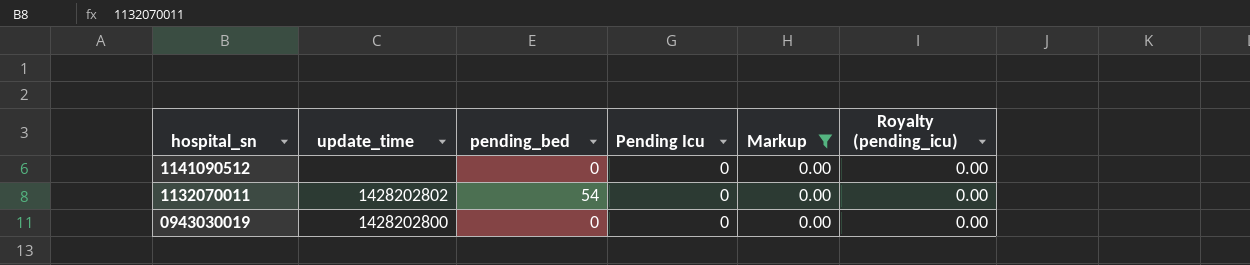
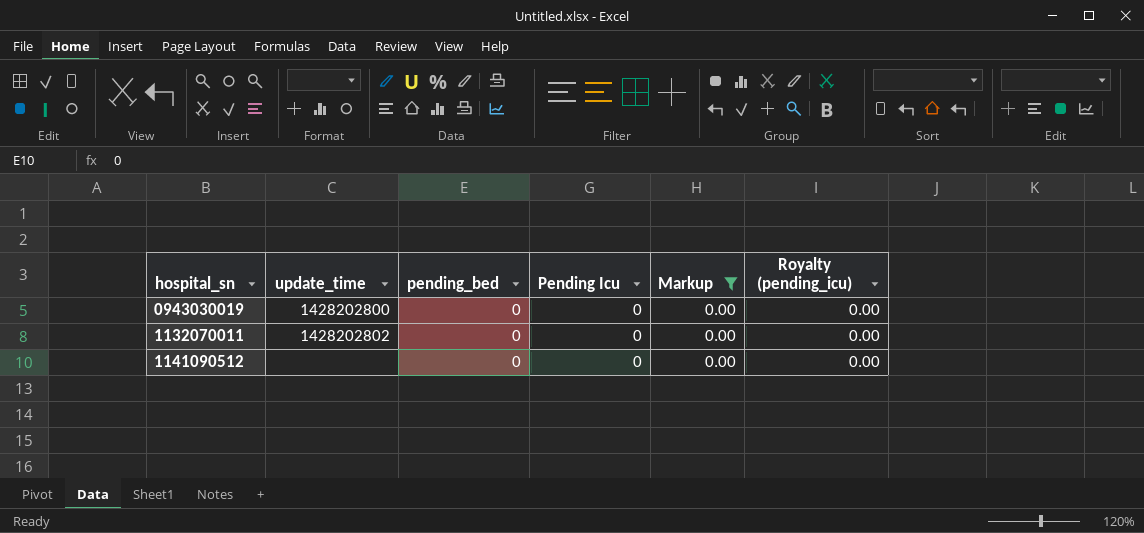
row order: hospital_sn descending -> hospital_sn ascending
1132070011 | pending_bed: 54 -> 0

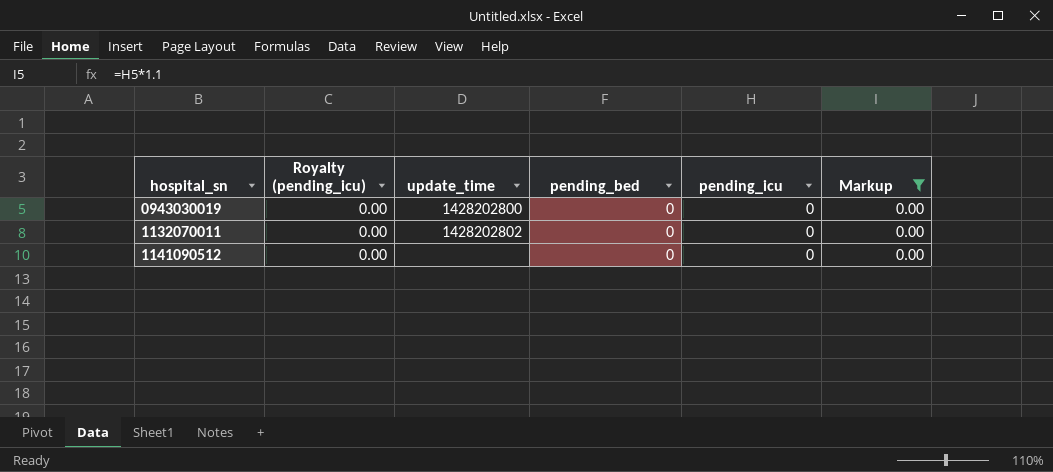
column Royalty (pending_icu) | position: 6 -> 2
column name: Pending Icu -> pending_icu

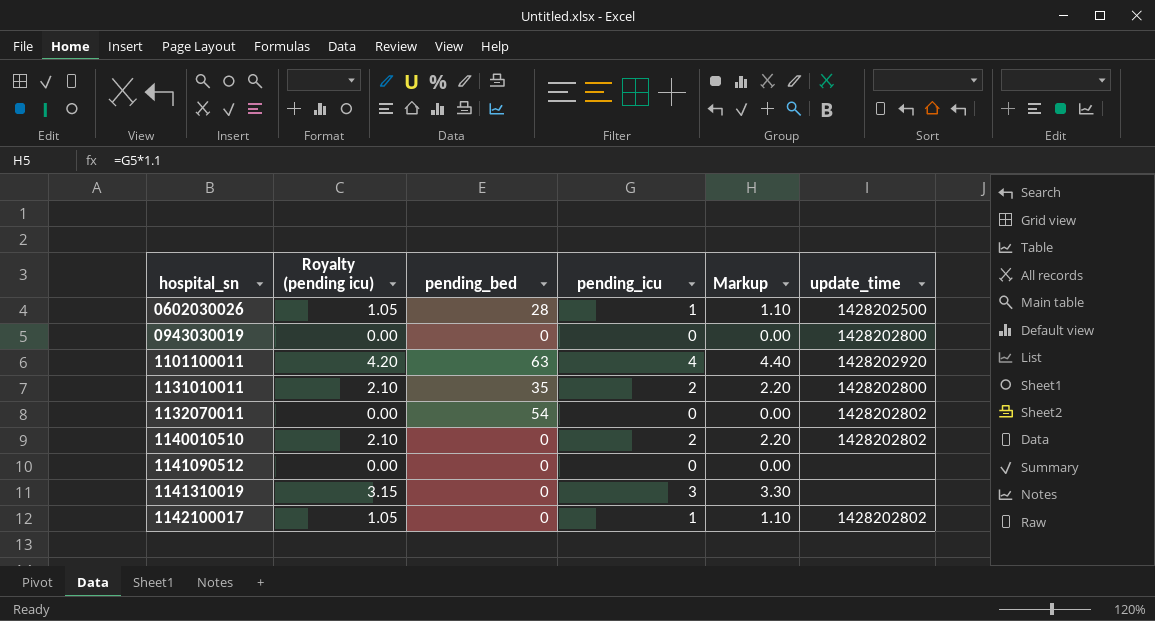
filter: Markup = 0.00 -> none
column name: Royalty (pending_icu) -> Royalty (pending icu)
column update_time | position: 3 -> 6
1132070011 | pending_bed: 0 -> 54

